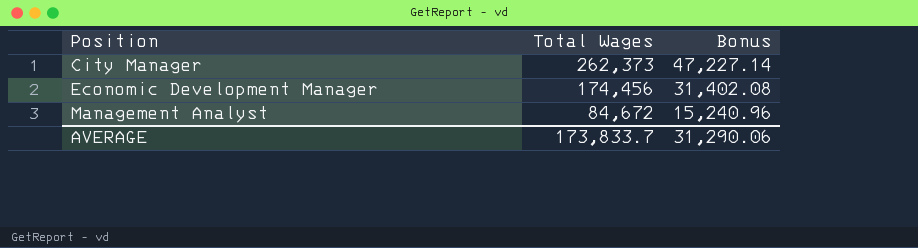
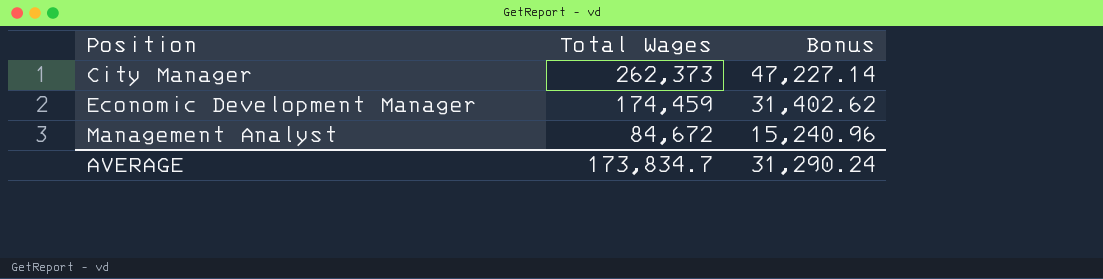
Economic Development Manager | Total Wages: 174,456 -> 174,459
Economic Development Manager | Bonus: 31,402.08 -> 31,402.62
AVERAGE | Total Wages: 173,833.7 -> 173,834.7
AVERAGE | Bonus: 31,290.06 -> 31,290.24

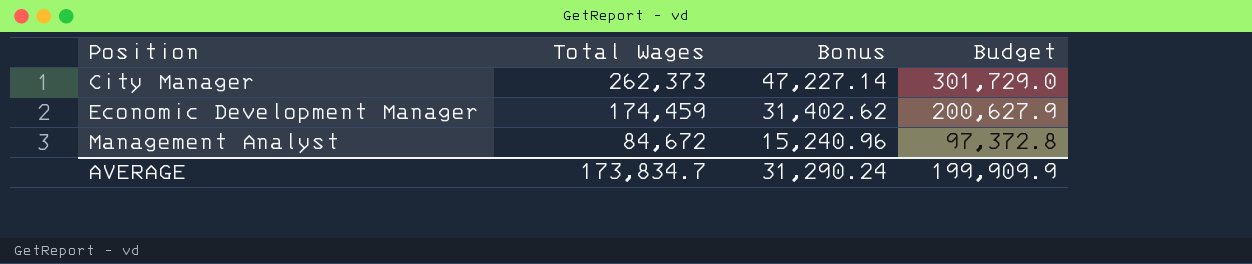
column Budget | formula: none -> [Total Wages] * 1.15

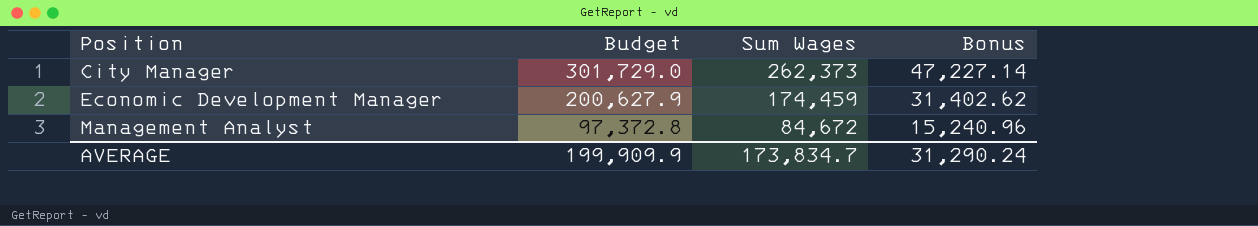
column Budget | position: 4 -> 2
column name: Total Wages -> Sum Wages

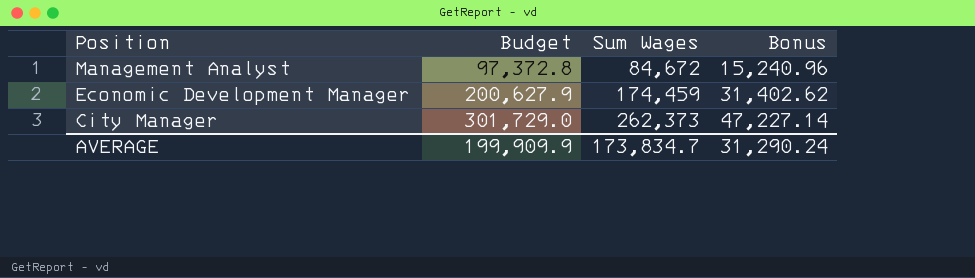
row order: Position ascending -> Position descending

